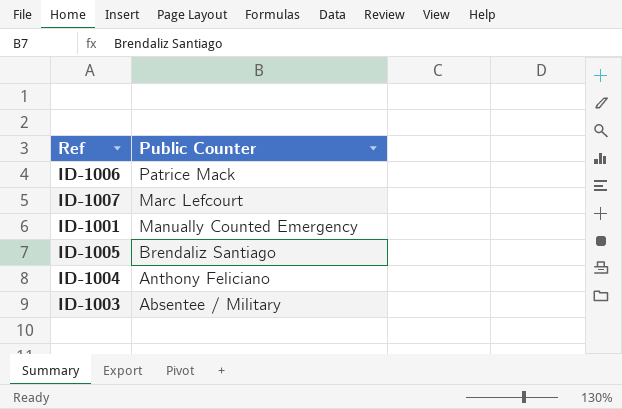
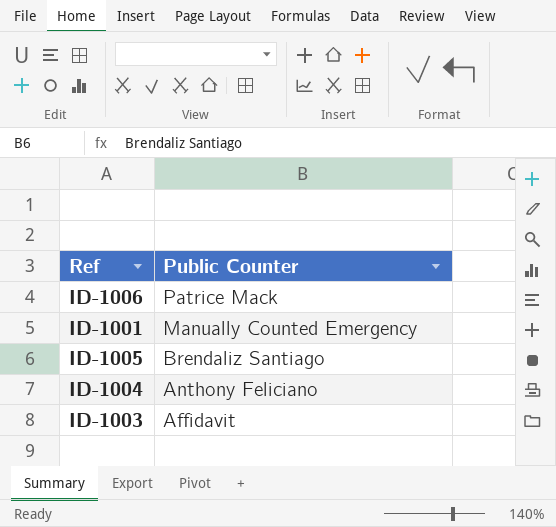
row ID-1007: Marc Lefcourt -> none
ID-1003 | Public Counter: Absentee / Military -> Affidavit

